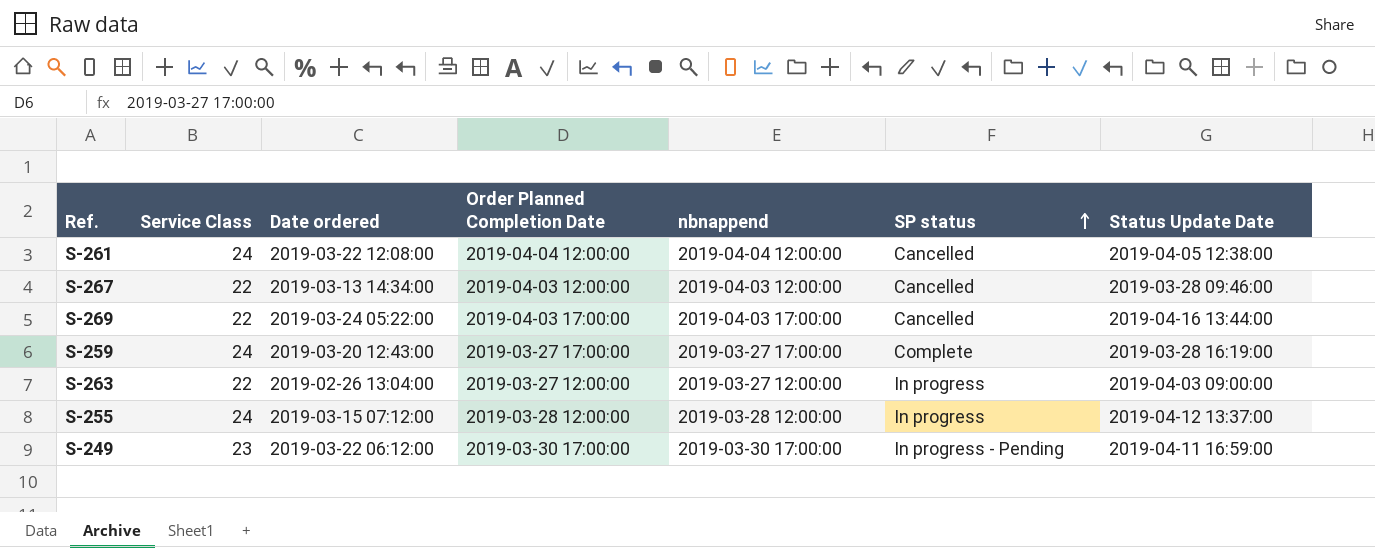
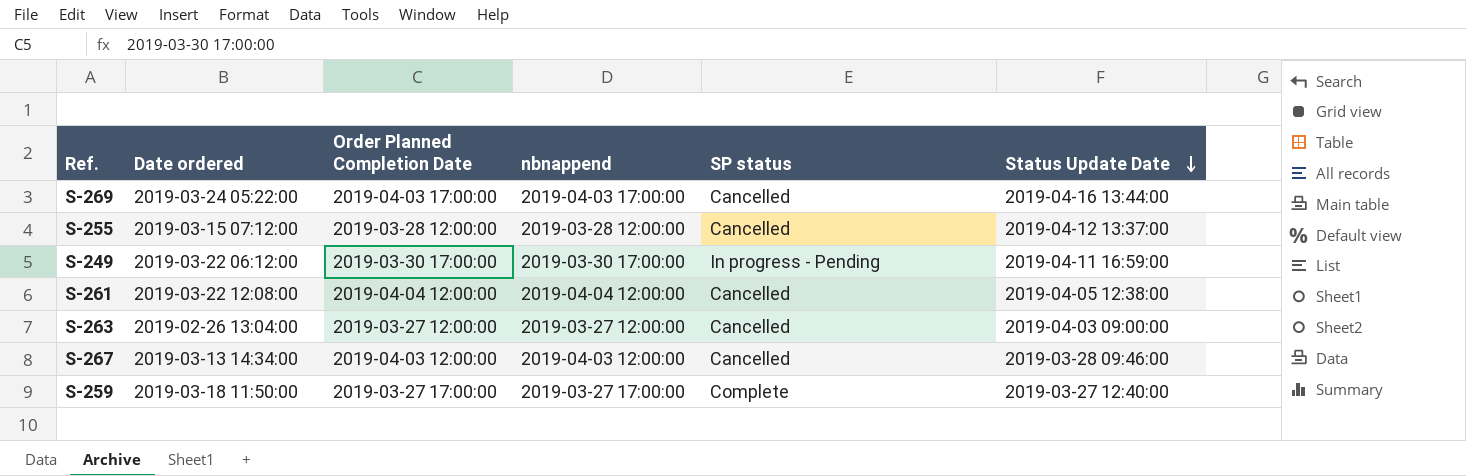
row order: SP status ascending -> Status Update Date descending
column Service Class | position: 2 -> none
S-255 | SP status: In progress -> Cancelled
S-263 | SP status: In progress -> Cancelled
S-259 | Date ordered: 2019-03-20 12:43:00 -> 2019-03-18 11:50:00
S-259 | Status Update Date: 2019-03-28 16:19:00 -> 2019-03-27 12:40:00

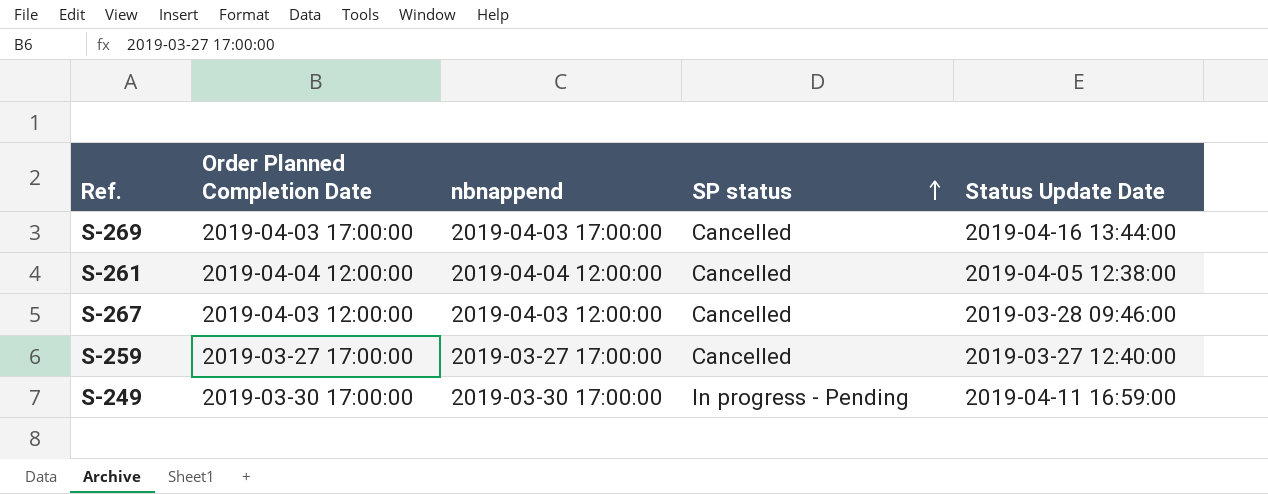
row order: Status Update Date descending -> SP status ascending
column Date ordered | position: 2 -> none
row S-255: 2019-03-15 07:12:00 | 2019-03-28 12:00:00 | 2019-03-28 12:00:00 | Cancelled | 2019-04-12 13:37:00 -> none
row S-263: 2019-02-26 13:04:00 | 2019-03-27 12:00:00 | 2019-03-27 12:00:00 | Cancelled | 2019-04-03 09:00:00 -> none
S-259 | SP status: Complete -> Cancelled

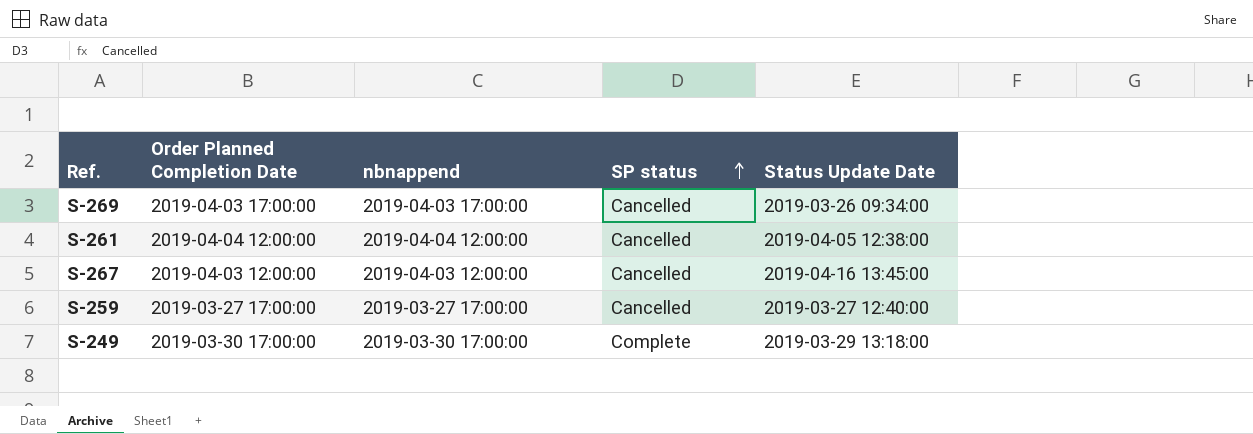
S-269 | Status Update Date: 2019-04-16 13:44:00 -> 2019-03-26 09:34:00
S-267 | Status Update Date: 2019-03-28 09:46:00 -> 2019-04-16 13:45:00
S-249 | SP status: In progress - Pending -> Complete
S-249 | Status Update Date: 2019-04-11 16:59:00 -> 2019-03-29 13:18:00

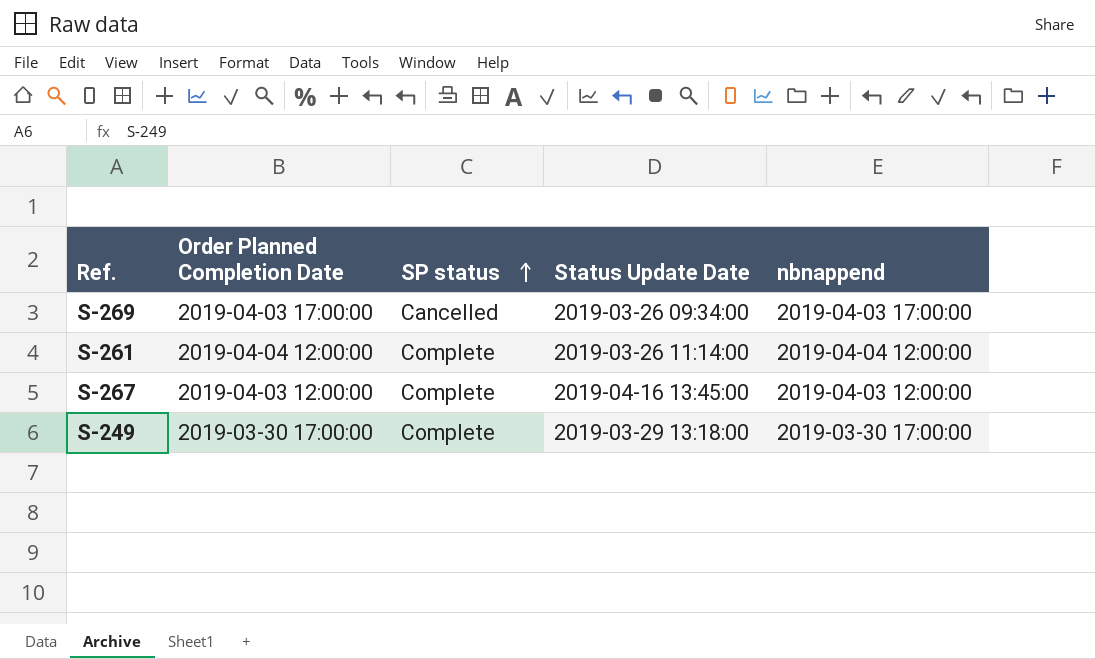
column nbnappend | position: 3 -> 5
row S-259: 2019-03-27 17:00:00 | 2019-03-27 17:00:00 | Cancelled | 2019-03-27 12:40:00 -> none
S-261 | SP status: Cancelled -> Complete
S-261 | Status Update Date: 2019-04-05 12:38:00 -> 2019-03-26 11:14:00
S-267 | SP status: Cancelled -> Complete

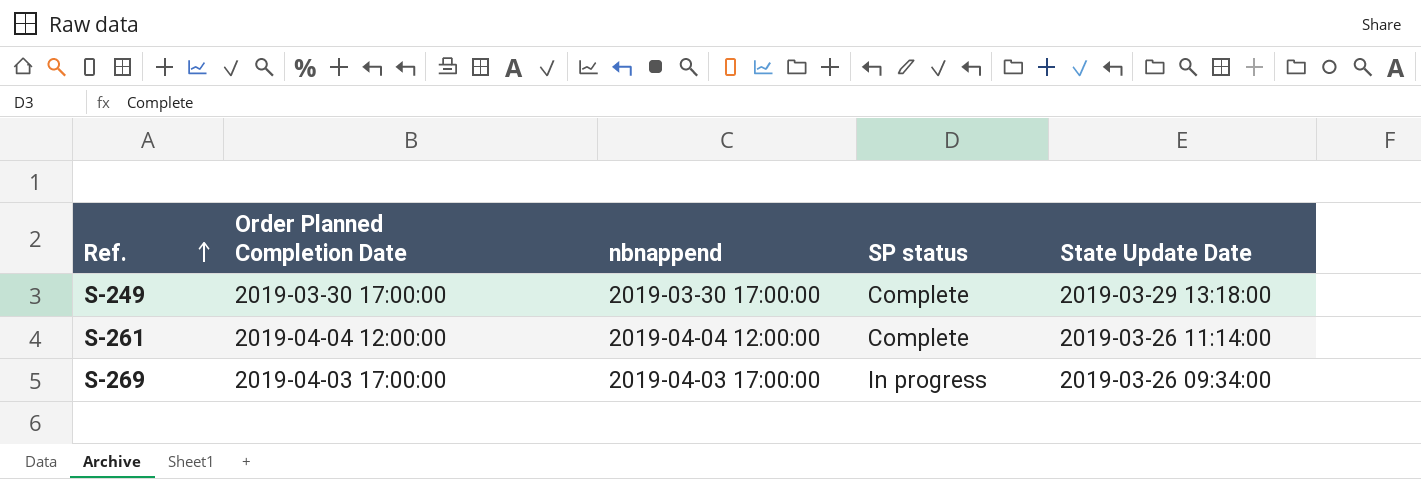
row order: SP status ascending -> Ref. ascending
column nbnappend | position: 5 -> 3
column name: Status Update Date -> State Update Date
row S-267: 2019-04-03 12:00:00 | Complete | 2019-04-16 13:45:00 | 2019-04-03 12:00:00 -> none
S-269 | SP status: Cancelled -> In progress

